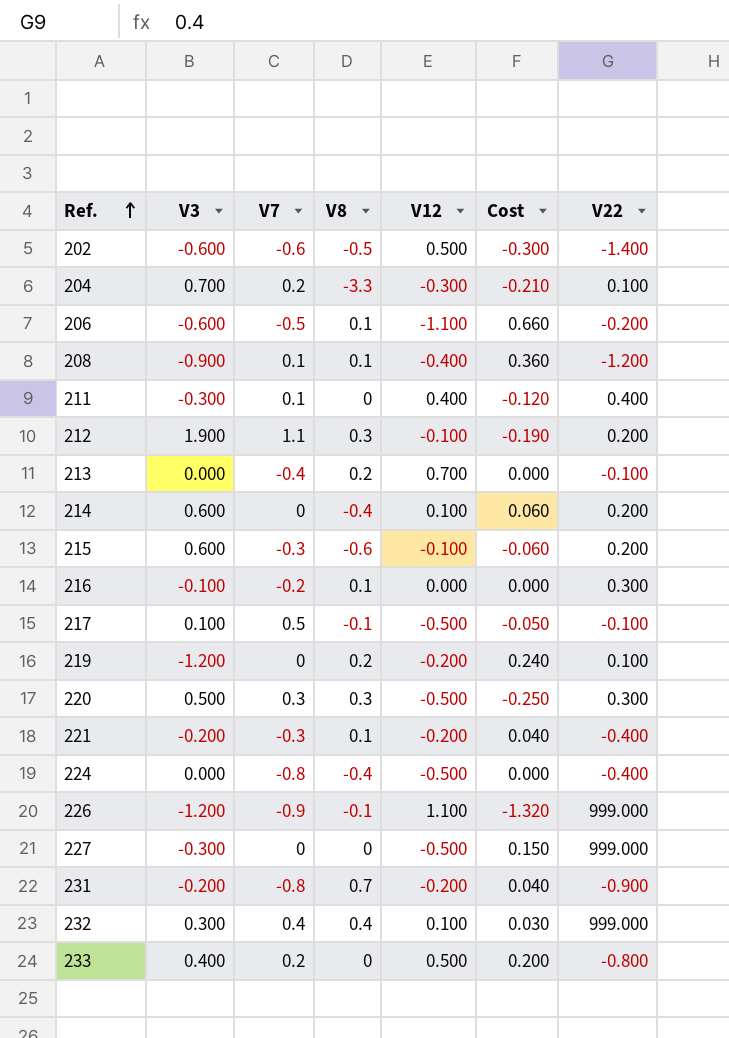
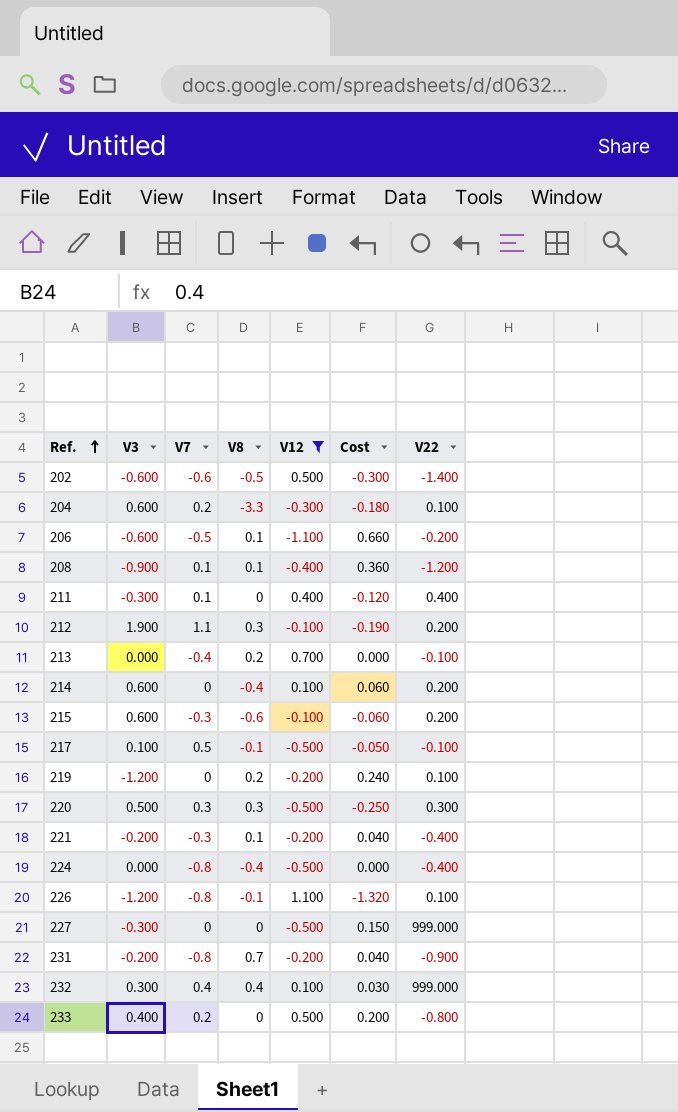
filter: none -> V12 != 0.000
204 | V3: 0.700 -> 0.600
204 | Cost: -0.210 -> -0.180
226 | V7: -0.9 -> -0.8
226 | V22: 999.000 -> 0.100

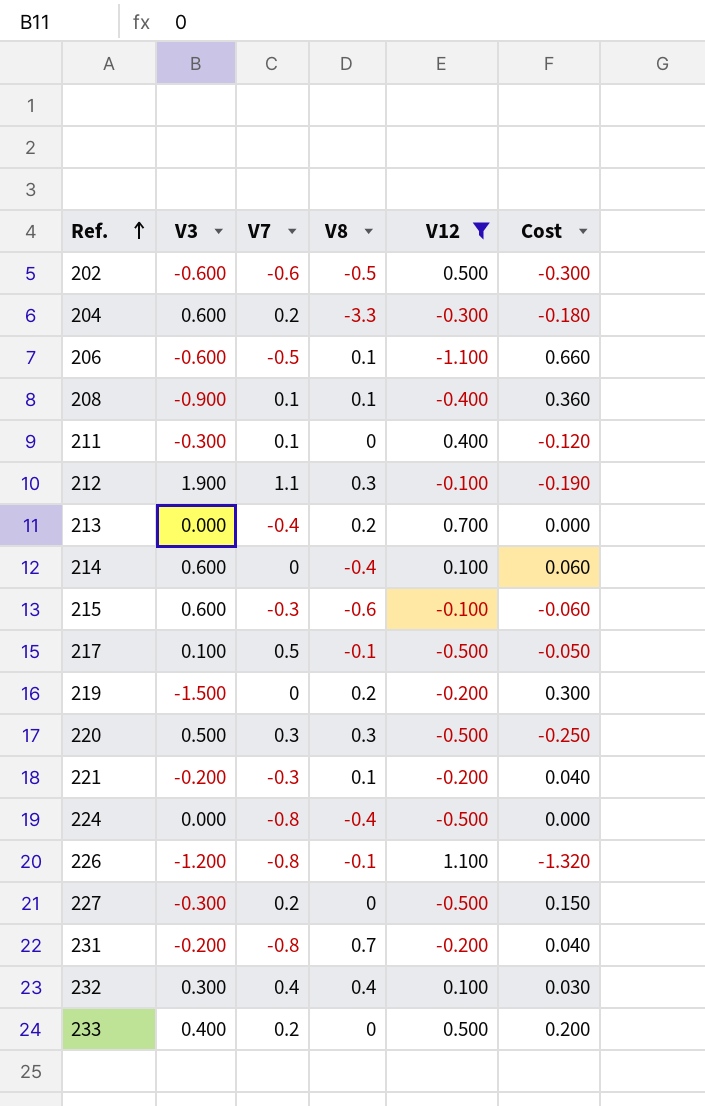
column V22 | position: 7 -> none
219 | V3: -1.200 -> -1.500
219 | Cost: 0.240 -> 0.300
227 | V7: 0 -> 0.2

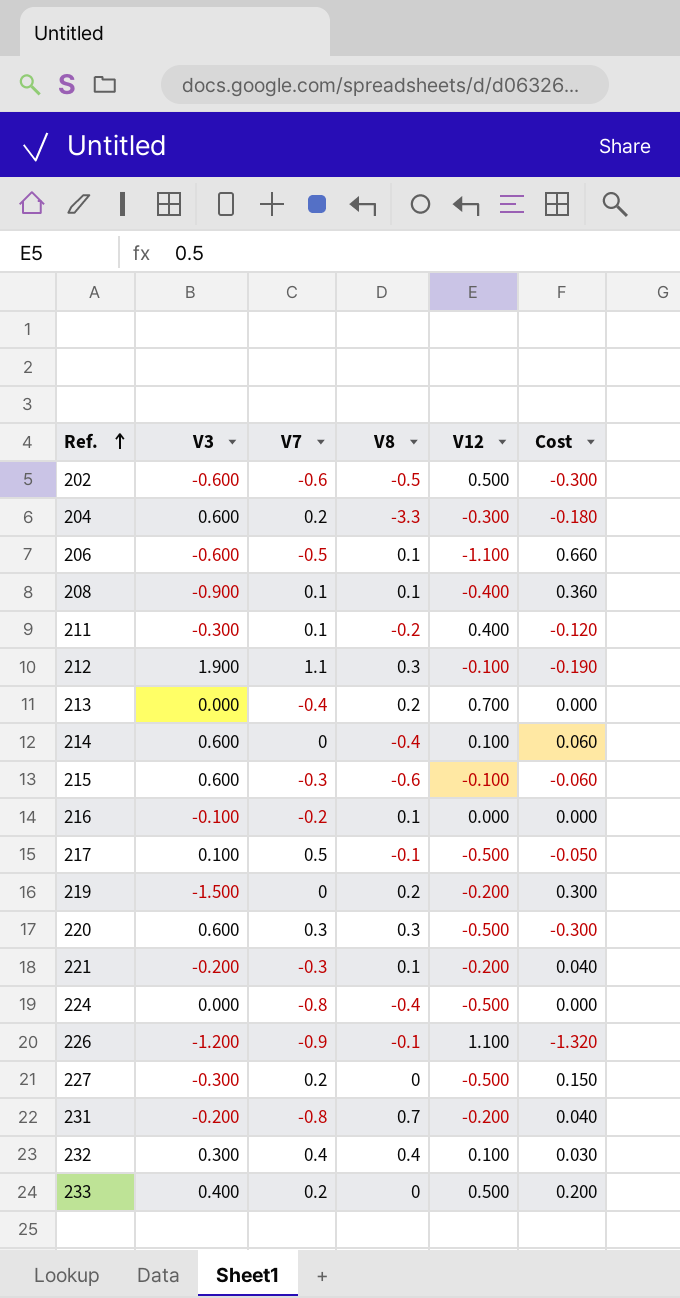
filter: V12 != 0.000 -> none
211 | V8: 0 -> -0.2
220 | V3: 0.500 -> 0.600
220 | Cost: -0.250 -> -0.300
226 | V7: -0.8 -> -0.9

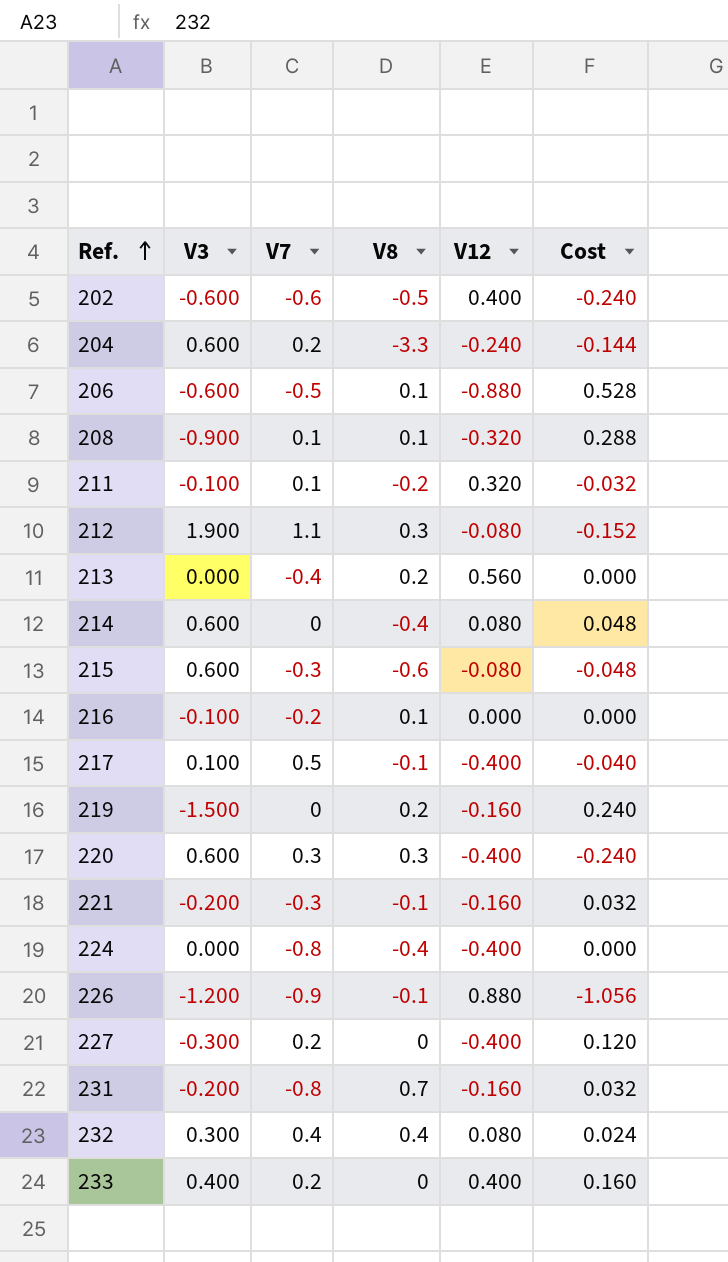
202 | V12: 0.500 -> 0.400
202 | Cost: -0.300 -> -0.240
204 | V12: -0.300 -> -0.240
204 | Cost: -0.180 -> -0.144
206 | V12: -1.100 -> -0.880
206 | Cost: 0.660 -> 0.528
208 | V12: -0.400 -> -0.320
208 | Cost: 0.360 -> 0.288
211 | V3: -0.300 -> -0.100
211 | V12: 0.400 -> 0.320
211 | Cost: -0.120 -> -0.032
212 | V12: -0.100 -> -0.080
212 | Cost: -0.190 -> -0.152
213 | V12: 0.700 -> 0.560
214 | V12: 0.100 -> 0.080
214 | Cost: 0.060 -> 0.048
215 | V12: -0.100 -> -0.080
215 | Cost: -0.060 -> -0.048
217 | V12: -0.500 -> -0.400
217 | Cost: -0.050 -> -0.040
219 | V12: -0.200 -> -0.160
219 | Cost: 0.300 -> 0.240
220 | V12: -0.500 -> -0.400
220 | Cost: -0.300 -> -0.240
221 | V8: 0.1 -> -0.1
221 | V12: -0.200 -> -0.160
221 | Cost: 0.040 -> 0.032
224 | V12: -0.500 -> -0.400
226 | V12: 1.100 -> 0.880
226 | Cost: -1.320 -> -1.056
227 | V12: -0.500 -> -0.400
227 | Cost: 0.150 -> 0.120
231 | V12: -0.200 -> -0.160
231 | Cost: 0.040 -> 0.032
232 | V12: 0.100 -> 0.080
232 | Cost: 0.030 -> 0.024
233 | V12: 0.500 -> 0.400
233 | Cost: 0.200 -> 0.160

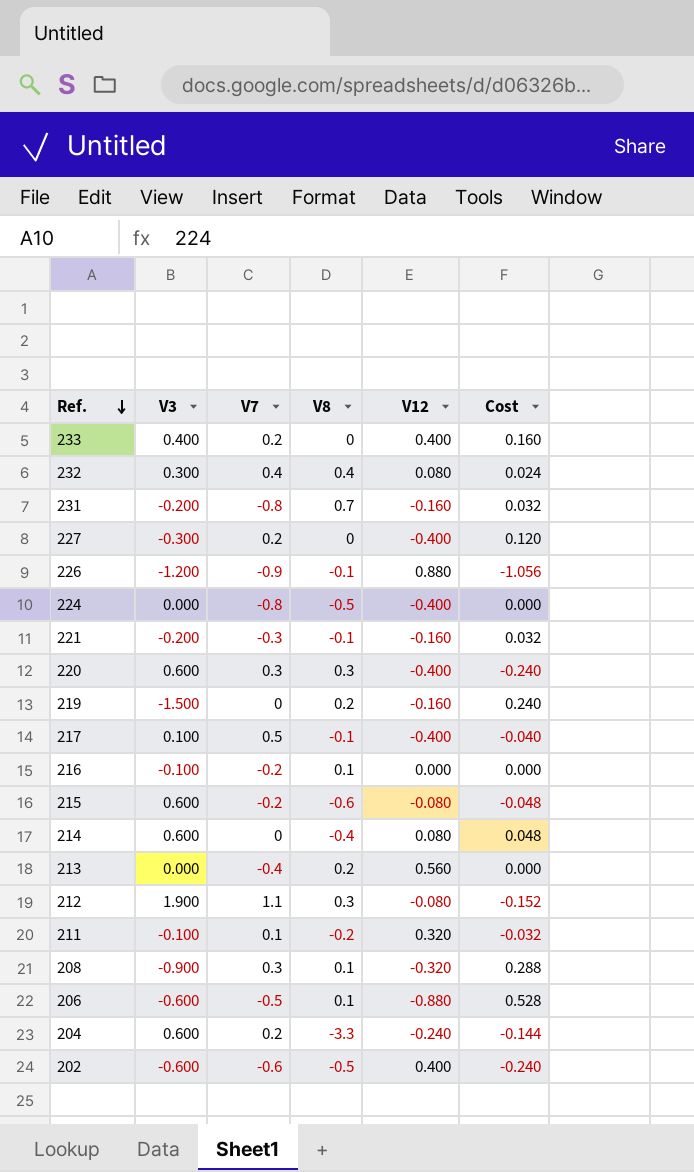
row order: Ref. ascending -> Ref. descending
224 | V8: -0.4 -> -0.5
215 | V7: -0.3 -> -0.2
208 | V7: 0.1 -> 0.3

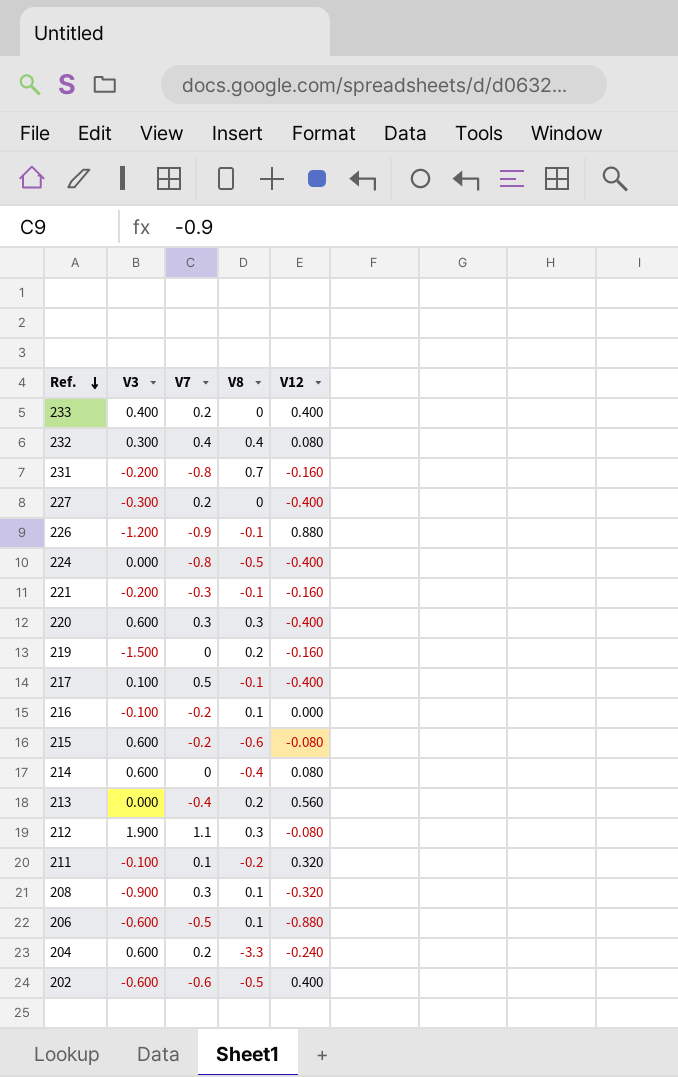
column Cost | formula: [V3] * [V12] -> none

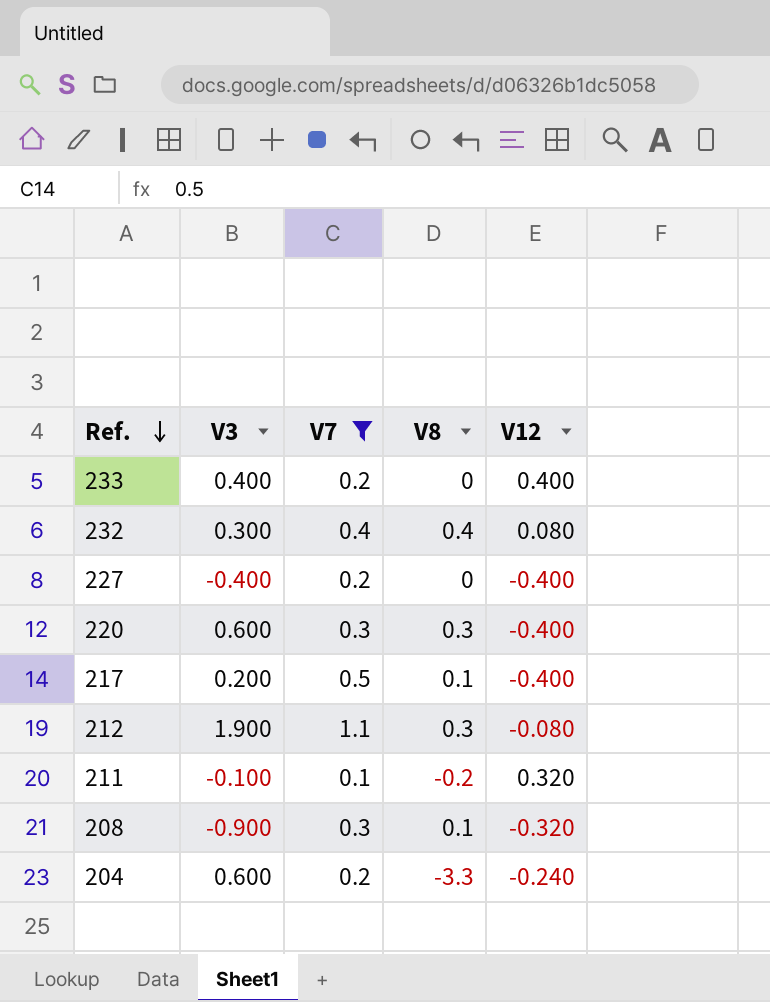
filter: none -> V7 >= 0.1
227 | V3: -0.300 -> -0.400
217 | V3: 0.100 -> 0.200
217 | V8: -0.1 -> 0.1

